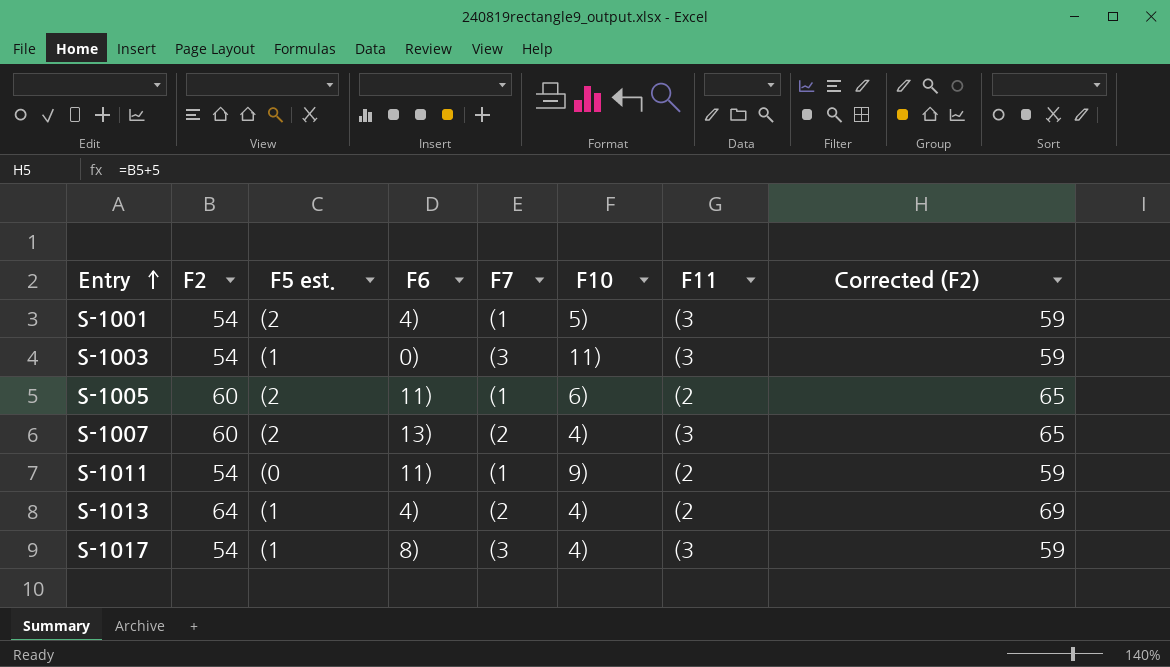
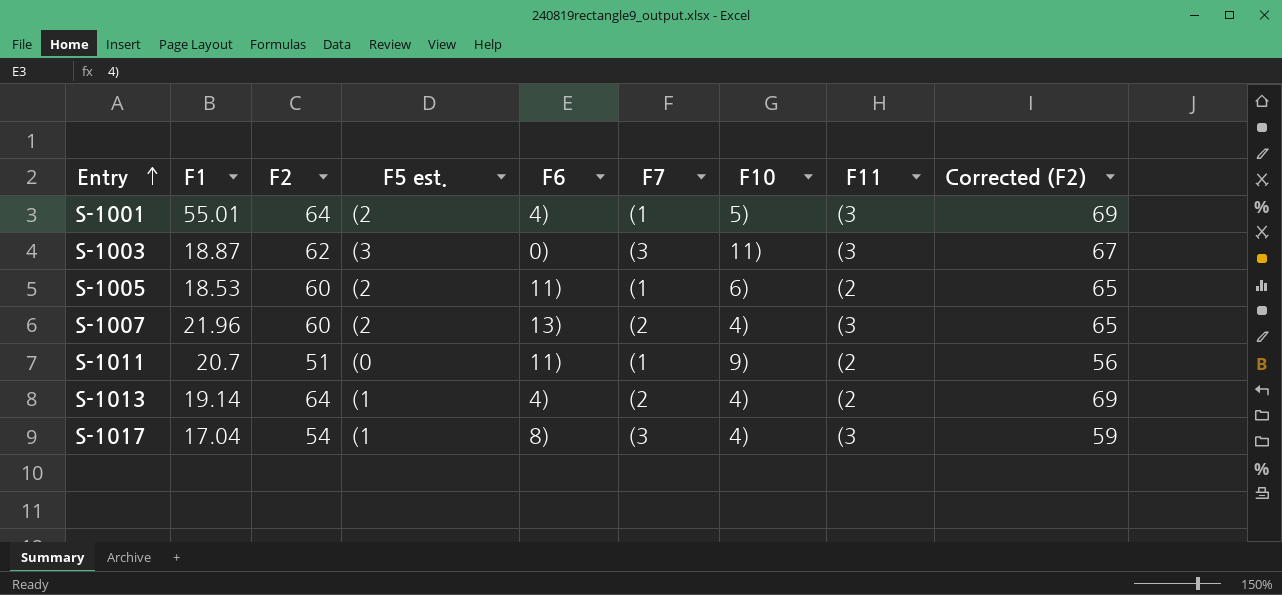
column F1 | position: none -> 2
S-1001 | F2: 54 -> 64
S-1001 | Corrected (F2): 59 -> 69
S-1003 | F2: 54 -> 62
S-1003 | F5 est.: (1 -> (3
S-1003 | Corrected (F2): 59 -> 67
S-1011 | F2: 54 -> 51
S-1011 | Corrected (F2): 59 -> 56

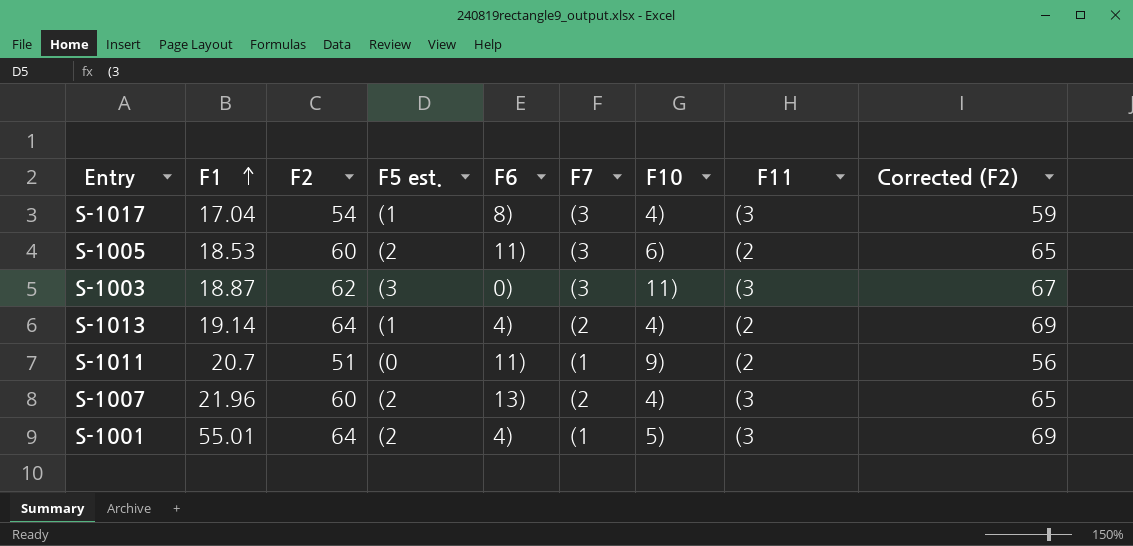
row order: Entry ascending -> F1 ascending
S-1005 | F7: (1 -> (3

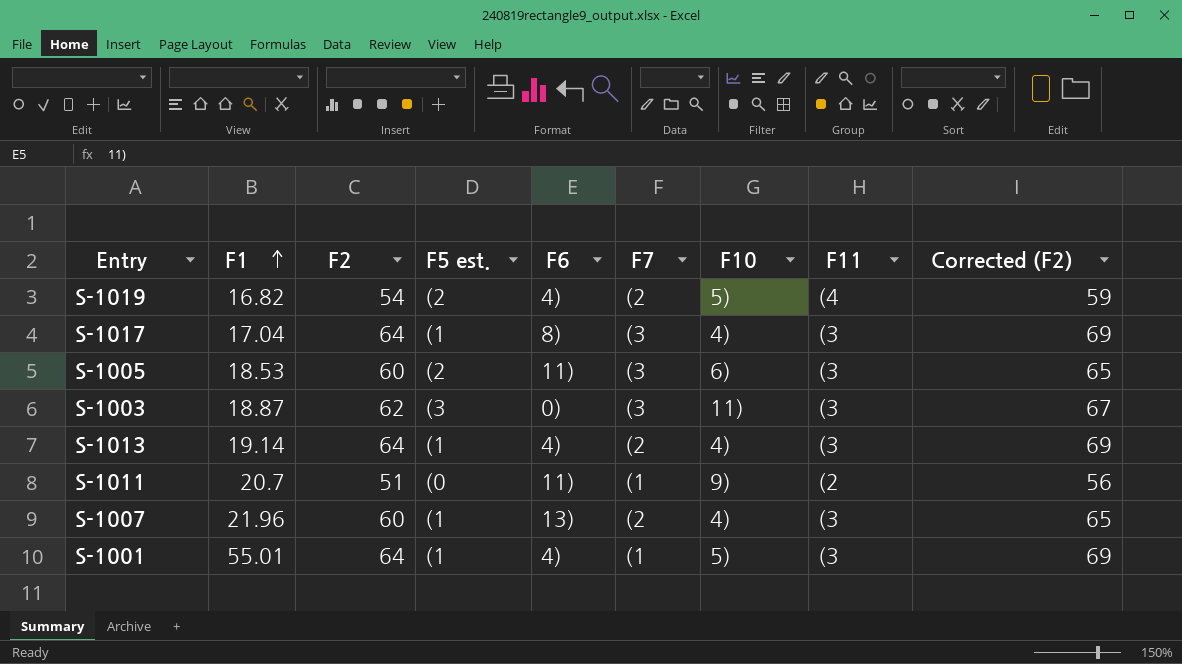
row S-1019: none -> 16.82 | 54 | (2 | 4) | (2 | 5) | (4 | 59
S-1017 | F2: 54 -> 64
S-1017 | Corrected (F2): 59 -> 69
S-1005 | F11: (2 -> (3
S-1013 | F11: (2 -> (3
S-1007 | F5 est.: (2 -> (1
S-1001 | F5 est.: (2 -> (1

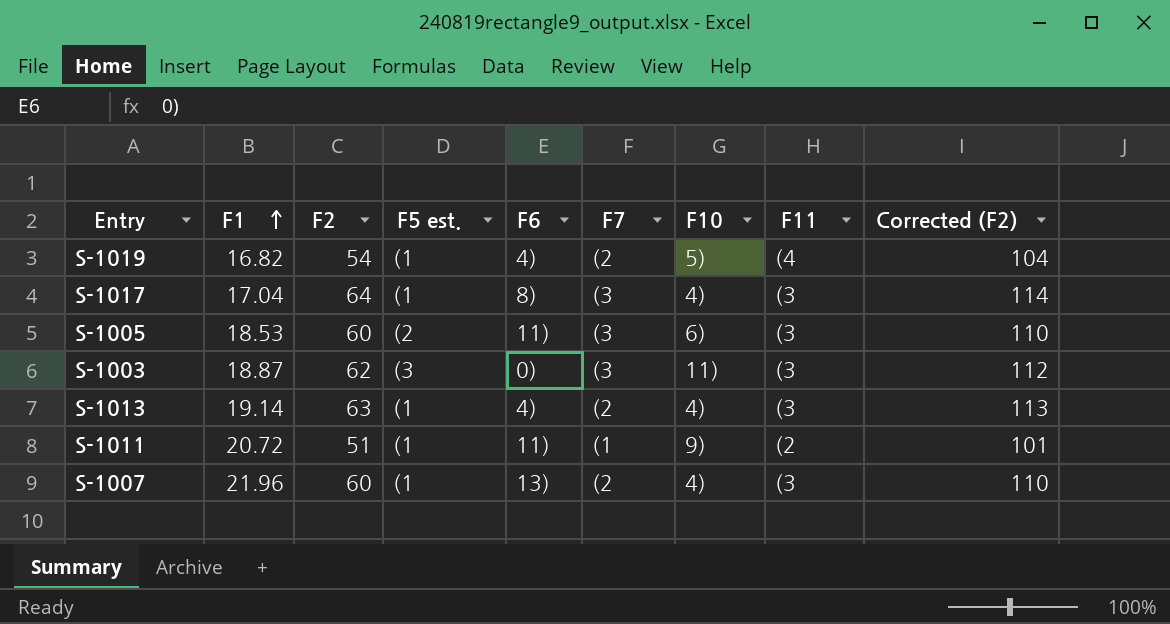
column Corrected (F2) | formula: [F2] + 5 -> [F2] + 50
row S-1001: 55.01 | 64 | (1 | 4) | (1 | 5) | (3 | 69 -> none
S-1019 | F5 est.: (2 -> (1
S-1013 | F2: 64 -> 63
S-1011 | F1: 20.7 -> 20.72
S-1011 | F5 est.: (0 -> (1

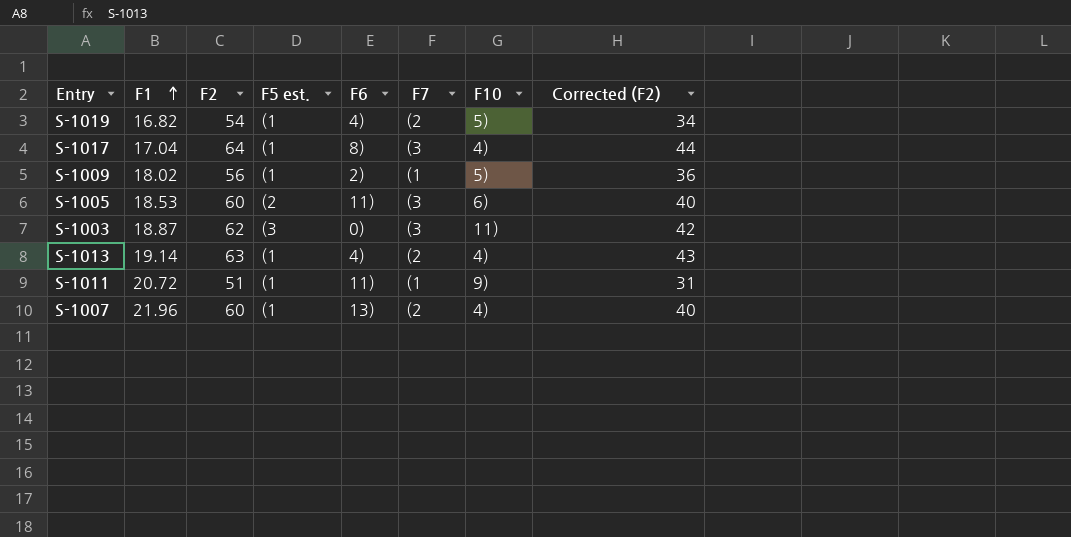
column F11 | position: 8 -> none
column Corrected (F2) | formula: [F2] + 50 -> [F2] - 20
row S-1009: none -> 18.02 | 56 | (1 | 2) | (1 | 5) | 36

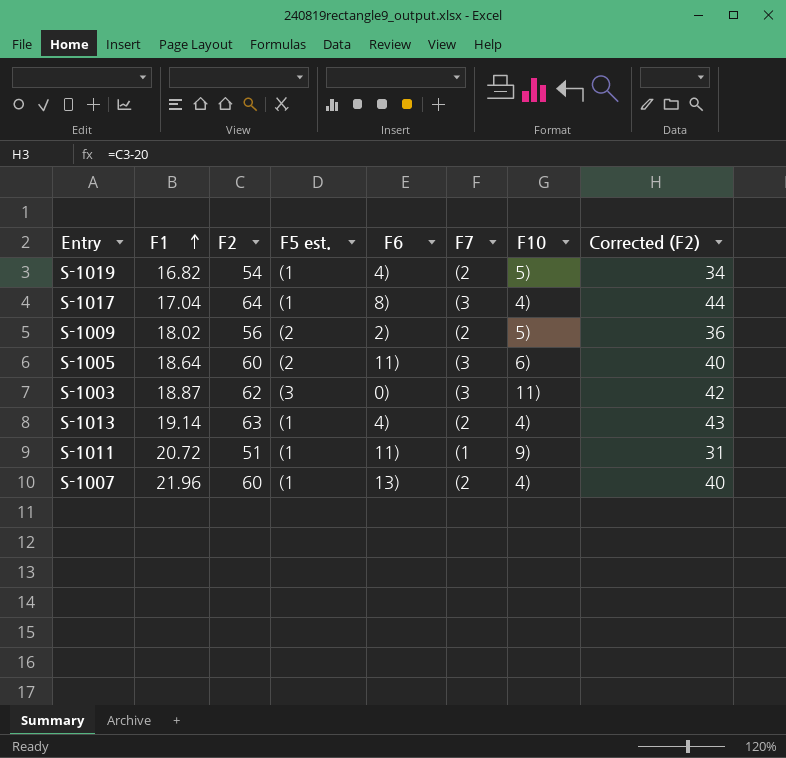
S-1009 | F5 est.: (1 -> (2
S-1009 | F7: (1 -> (2
S-1005 | F1: 18.53 -> 18.64

